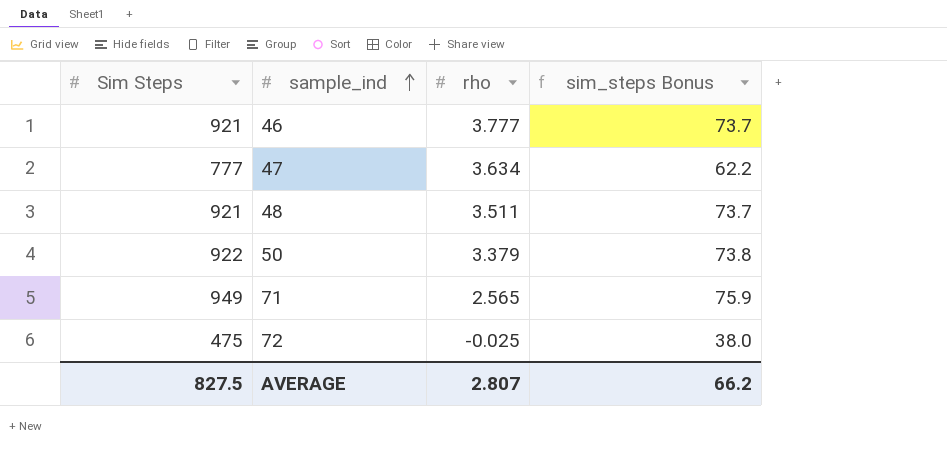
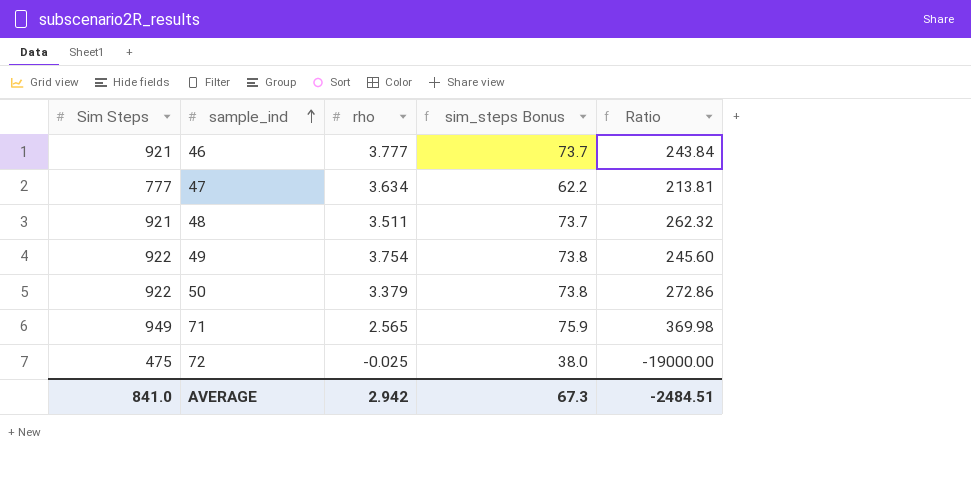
column Ratio | formula: none -> [Sim Steps] / [rho]
row 49: none -> 922 | 3.754 | 73.8 | 245.60
AVERAGE | Sim Steps: 827.5 -> 841.0
AVERAGE | rho: 2.807 -> 2.942
AVERAGE | sim_steps Bonus: 66.2 -> 67.3

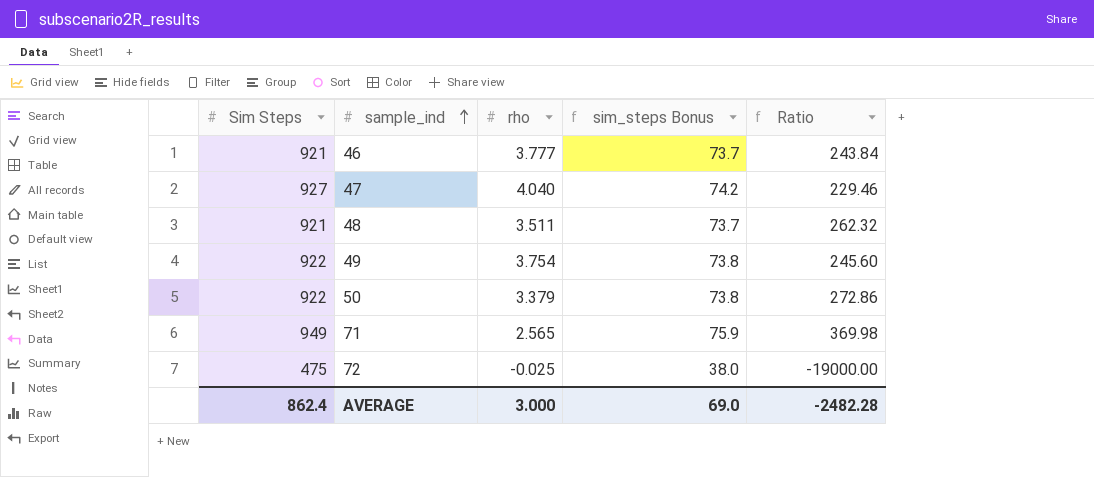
47 | Sim Steps: 777 -> 927
47 | rho: 3.634 -> 4.040
47 | sim_steps Bonus: 62.2 -> 74.2
47 | Ratio: 213.81 -> 229.46
AVERAGE | Sim Steps: 841.0 -> 862.4
AVERAGE | rho: 2.942 -> 3.000
AVERAGE | sim_steps Bonus: 67.3 -> 69.0
AVERAGE | Ratio: -2484.51 -> -2482.28

